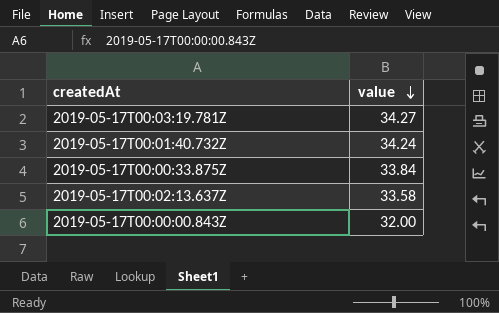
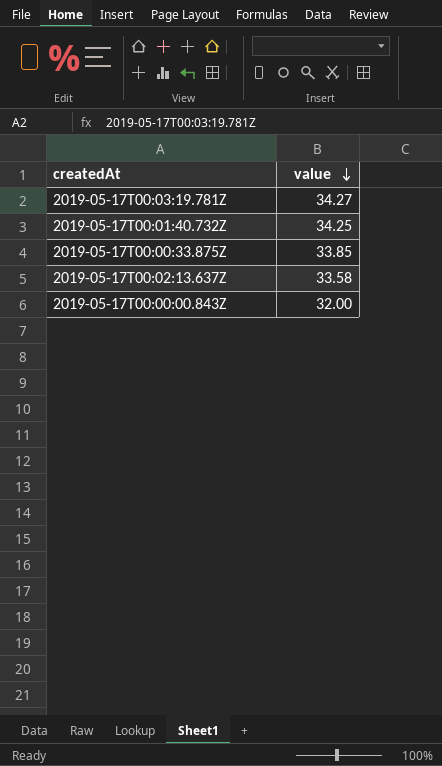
2019-05-17T00:01:40.732Z | value: 34.24 -> 34.25
2019-05-17T00:00:33.875Z | value: 33.84 -> 33.85

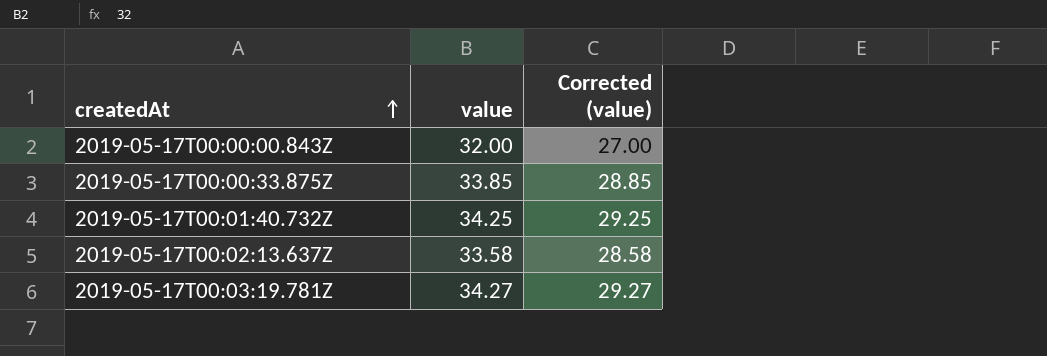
row order: value descending -> createdAt ascending
column Corrected (value) | formula: none -> [value] - 5

